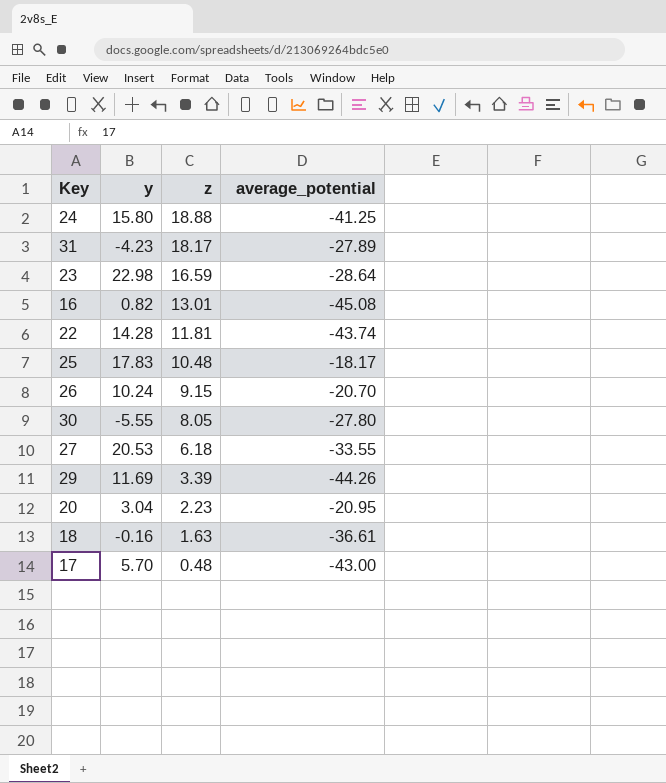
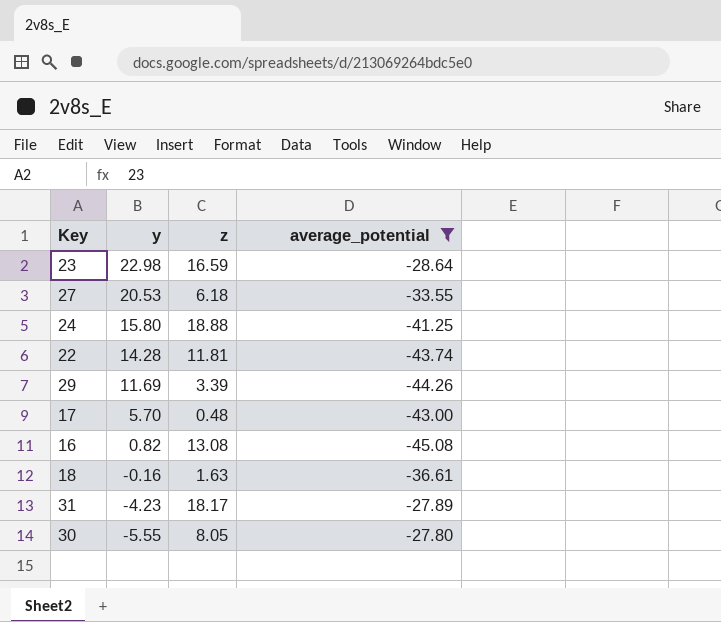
filter: none -> average_potential <= -27.80
row order: z descending -> y descending
16 | z: 13.01 -> 13.08

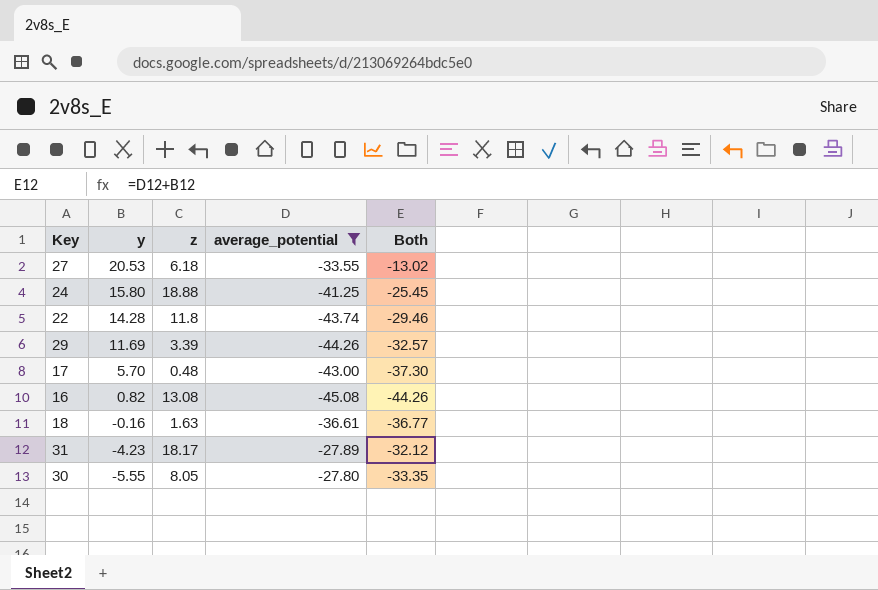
column Both | formula: none -> [y] + [average_potential]
row 23: 22.98 | 16.59 | -28.64 -> none
22 | z: 11.81 -> 11.8

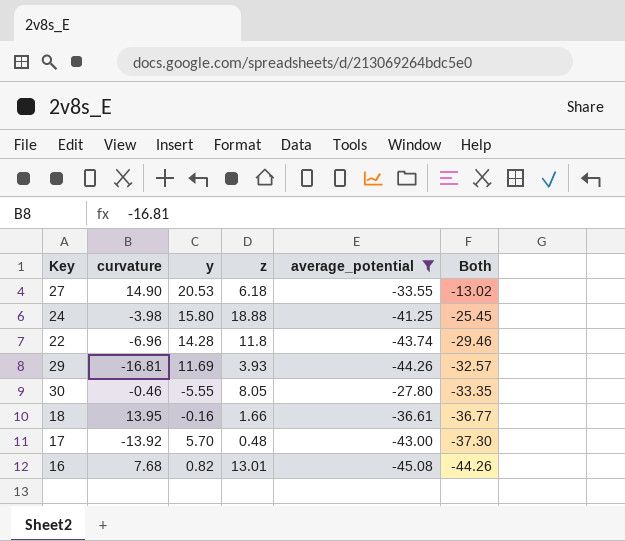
row order: y descending -> Both descending
column curvature | position: none -> 2
row 31: -4.23 | 18.17 | -27.89 | -32.12 -> none
29 | z: 3.39 -> 3.93
18 | z: 1.63 -> 1.66
16 | z: 13.08 -> 13.01

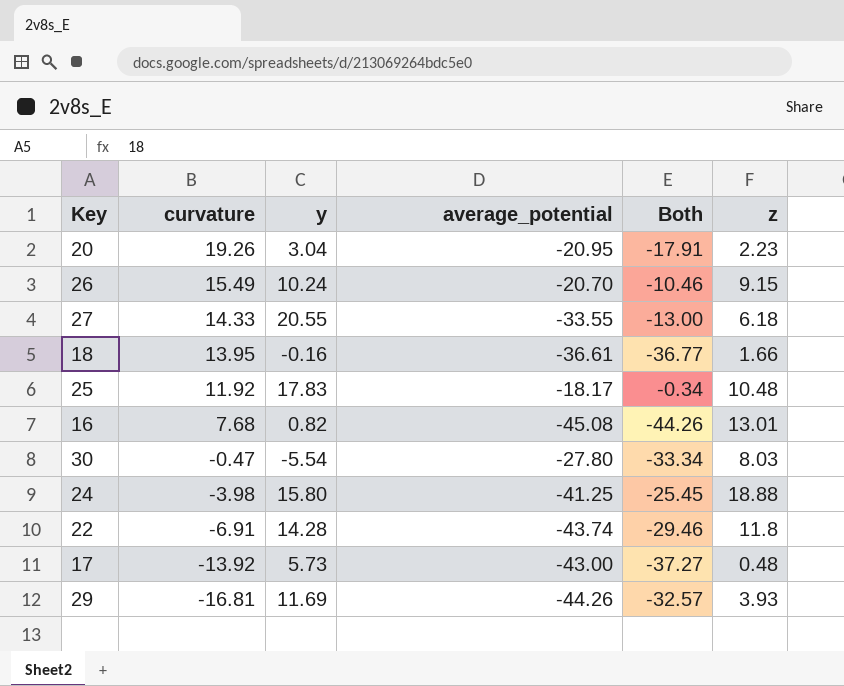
filter: average_potential <= -27.80 -> none
row order: Both descending -> curvature descending
column z | position: 4 -> 6
27 | curvature: 14.90 -> 14.33
27 | y: 20.53 -> 20.55
27 | Both: -13.02 -> -13.00
30 | curvature: -0.46 -> -0.47
30 | y: -5.55 -> -5.54
30 | Both: -33.35 -> -33.34
30 | z: 8.05 -> 8.03
22 | curvature: -6.96 -> -6.91
17 | y: 5.70 -> 5.73
17 | Both: -37.30 -> -37.27

